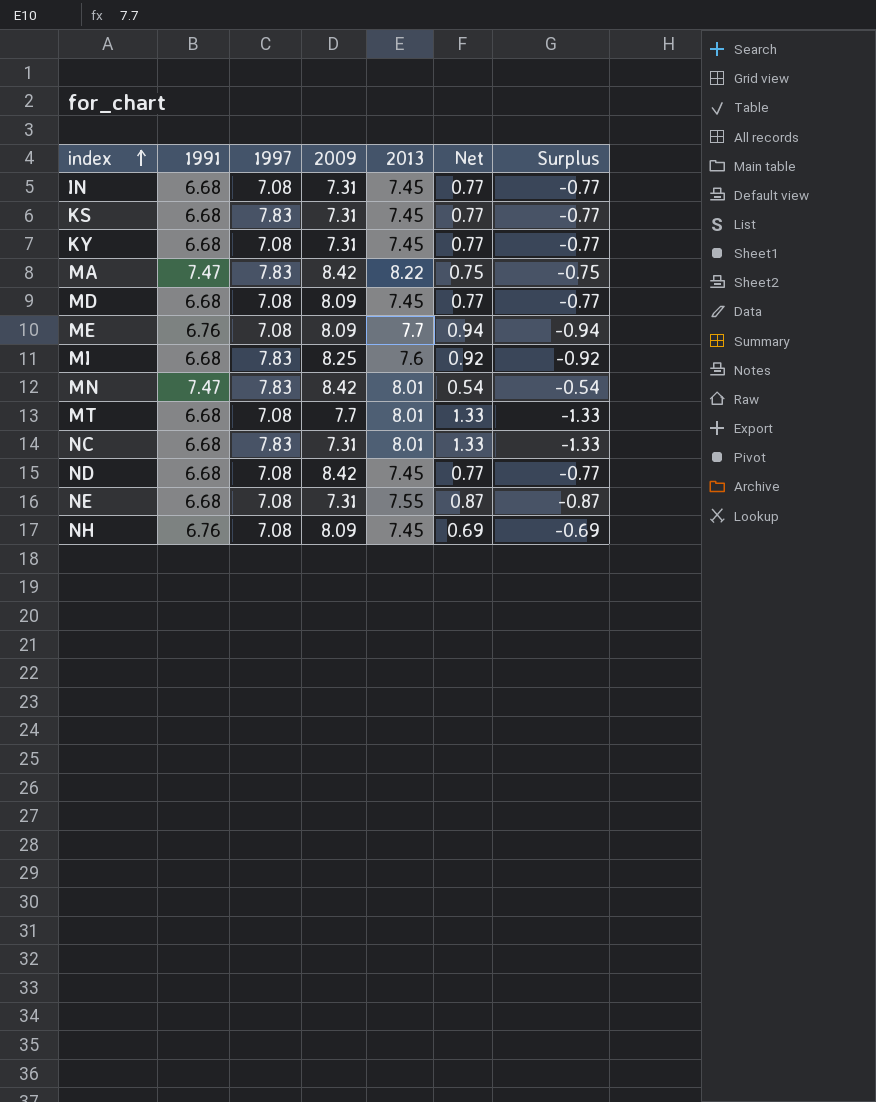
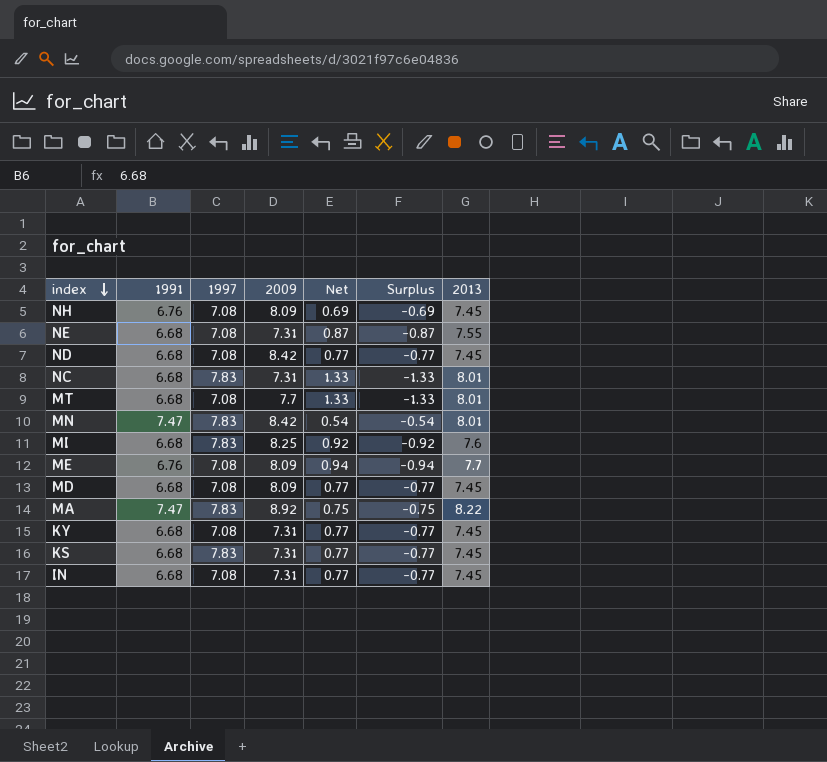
row order: index ascending -> index descending
column 2013 | position: 5 -> 7
MA | 2009: 8.42 -> 8.92

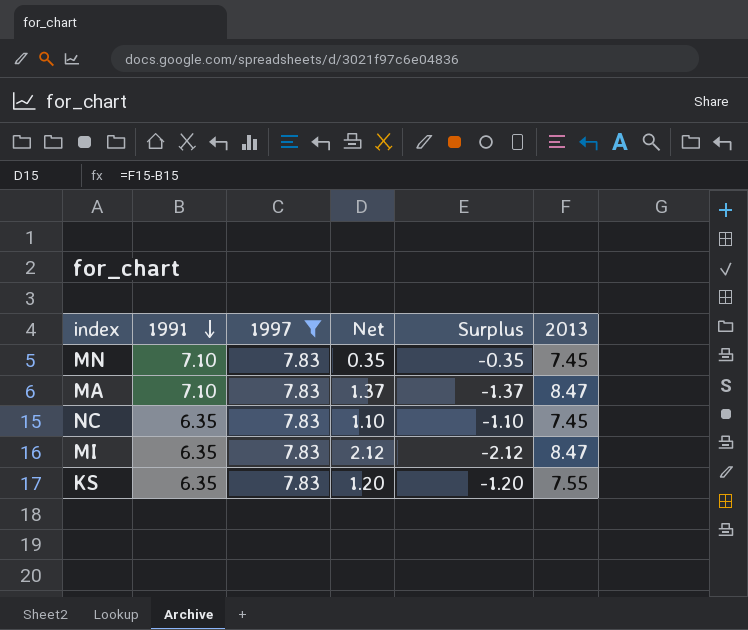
filter: none -> 1997 = 7.83
row order: index descending -> 1991 descending
column 2009 | position: 4 -> none
MN | 1991: 7.47 -> 7.10
MN | Net: 0.54 -> 0.35
MN | Surplus: -0.54 -> -0.35
MN | 2013: 8.01 -> 7.45
MA | 1991: 7.47 -> 7.10
MA | Net: 0.75 -> 1.37
MA | Surplus: -0.75 -> -1.37
MA | 2013: 8.22 -> 8.47
NC | 1991: 6.68 -> 6.35
NC | Net: 1.33 -> 1.10
NC | Surplus: -1.33 -> -1.10
NC | 2013: 8.01 -> 7.45
MI | 1991: 6.68 -> 6.35
MI | Net: 0.92 -> 2.12
MI | Surplus: -0.92 -> -2.12
MI | 2013: 7.6 -> 8.47
KS | 1991: 6.68 -> 6.35
KS | Net: 0.77 -> 1.20
KS | Surplus: -0.77 -> -1.20
KS | 2013: 7.45 -> 7.55

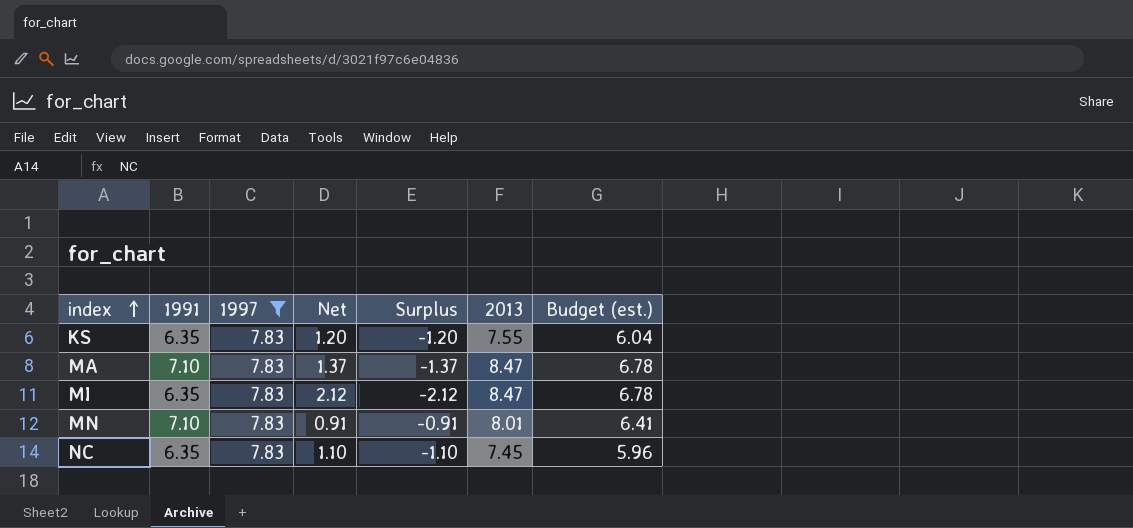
row order: 1991 descending -> index ascending
column Budget (est.) | formula: none -> [2013] * 0.8
MN | Net: 0.35 -> 0.91
MN | Surplus: -0.35 -> -0.91
MN | 2013: 7.45 -> 8.01

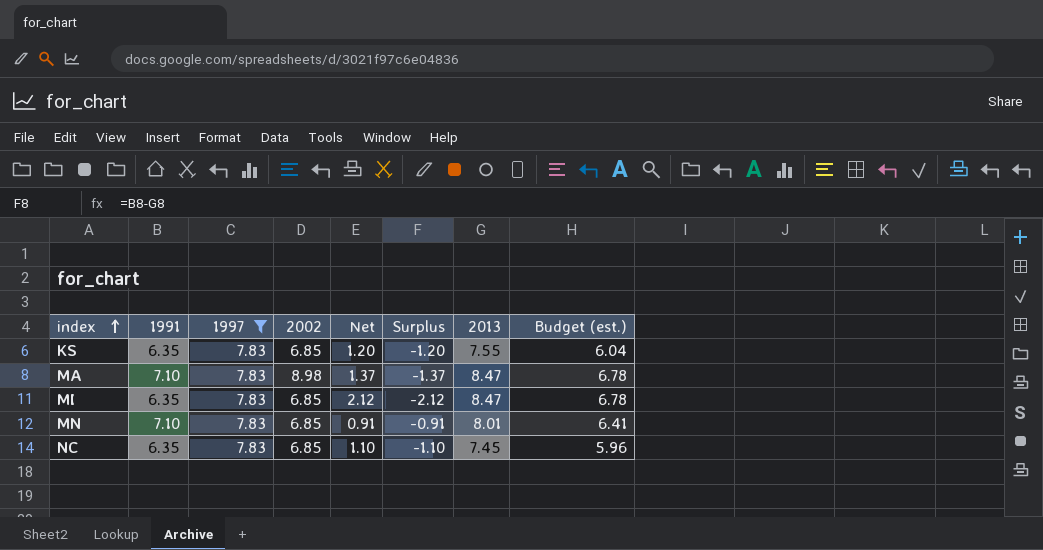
column 2002 | position: none -> 4

